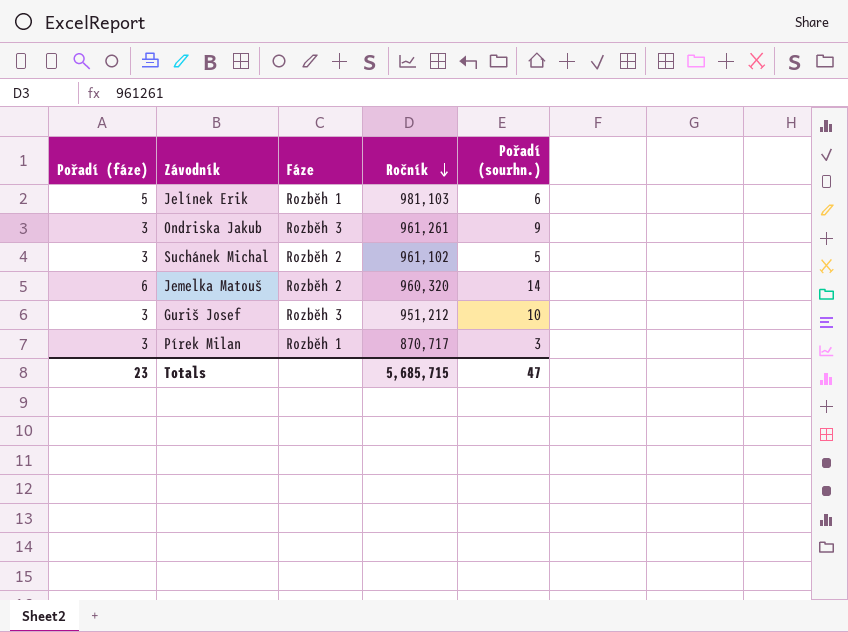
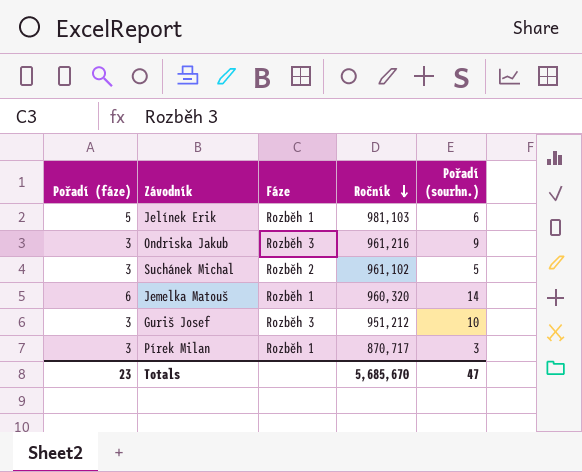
Ondriska Jakub | Ročník: 961,261 -> 961,216
Jemelka Matouš | Fáze: Rozběh 2 -> Rozběh 1
Totals | Ročník: 5,685,715 -> 5,685,670

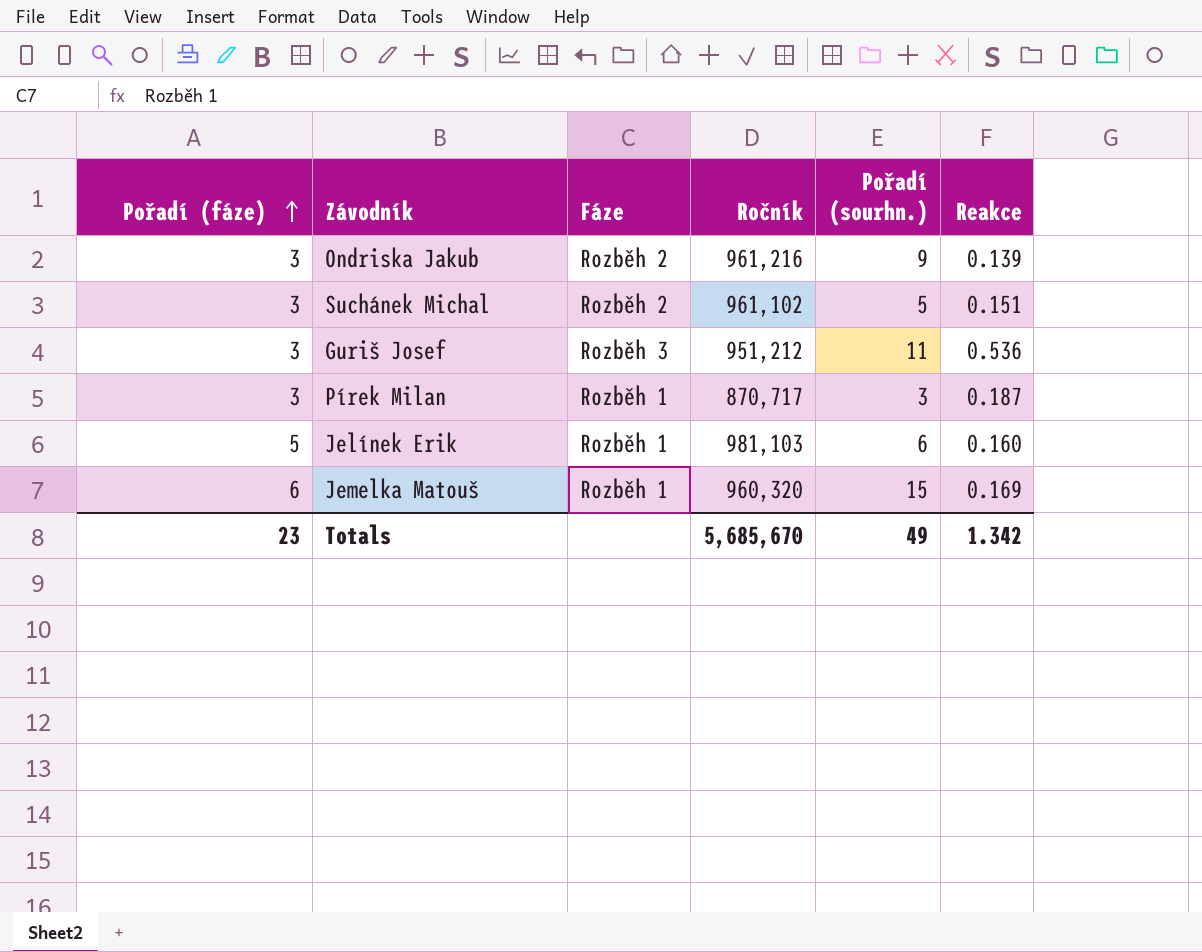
row order: Ročník descending -> Pořadí (fáze) ascending
column Reakce | position: none -> 6
Ondriska Jakub | Fáze: Rozběh 3 -> Rozběh 2
Guriš Josef | Pořadí (sourhn.): 10 -> 11
Jemelka Matouš | Pořadí (sourhn.): 14 -> 15
Totals | Pořadí (sourhn.): 47 -> 49

